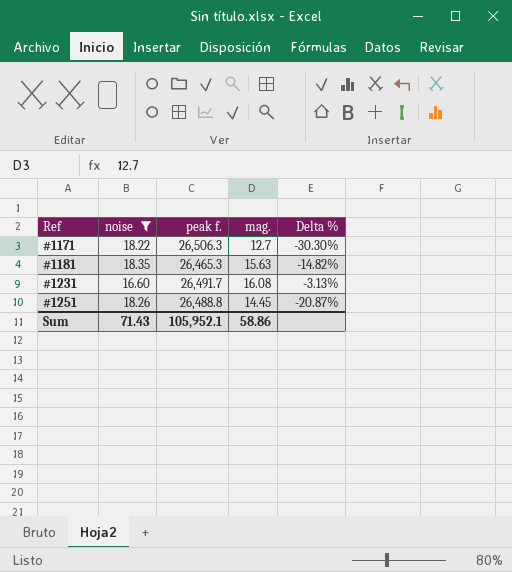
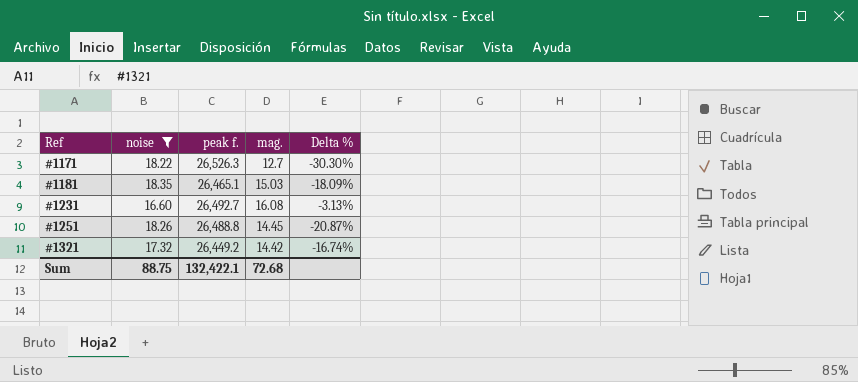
#1171 | peak f.: 26,506.3 -> 26,526.3
#1181 | peak f.: 26,465.3 -> 26,465.1
#1181 | mag.: 15.63 -> 15.03
#1181 | Delta %: -14.82% -> -18.09%
#1231 | peak f.: 26,491.7 -> 26,492.7
row #1321: none -> 17.32 | 26,449.2 | 14.42 | -16.74%
Sum | noise: 71.43 -> 88.75
Sum | peak f.: 105,952.1 -> 132,422.1
Sum | mag.: 58.86 -> 72.68

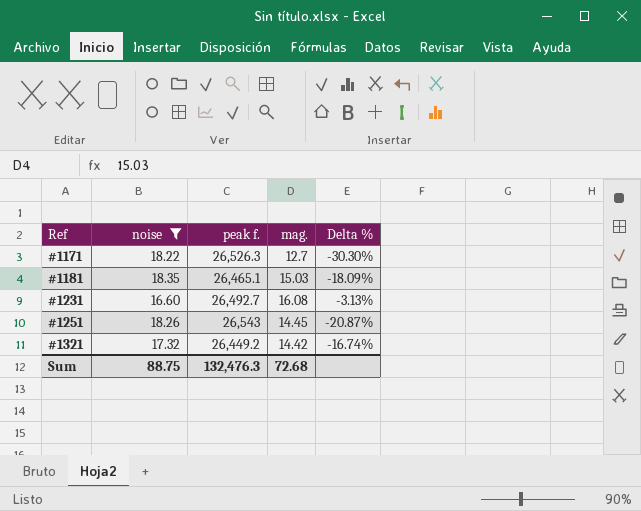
#1251 | peak f.: 26,488.8 -> 26,543
Sum | peak f.: 132,422.1 -> 132,476.3

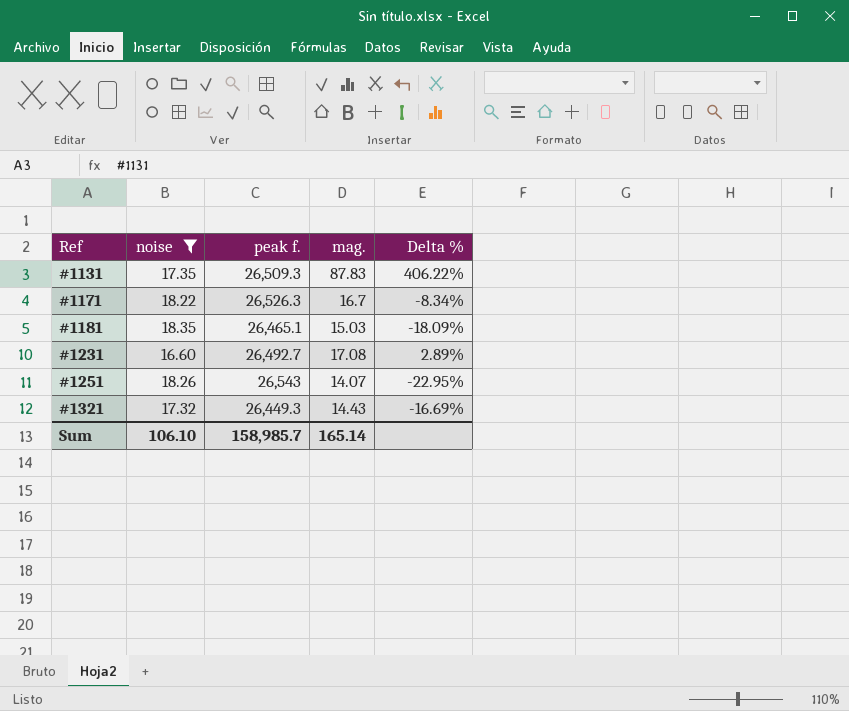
row #1131: none -> 17.35 | 26,509.3 | 87.83 | 406.22%
#1171 | mag.: 12.7 -> 16.7
#1171 | Delta %: -30.30% -> -8.34%
#1231 | mag.: 16.08 -> 17.08
#1231 | Delta %: -3.13% -> 2.89%
#1251 | mag.: 14.45 -> 14.07
#1251 | Delta %: -20.87% -> -22.95%
#1321 | peak f.: 26,449.2 -> 26,449.3
#1321 | mag.: 14.42 -> 14.43
#1321 | Delta %: -16.74% -> -16.69%
Sum | noise: 88.75 -> 106.10
Sum | peak f.: 132,476.3 -> 158,985.7
Sum | mag.: 72.68 -> 165.14

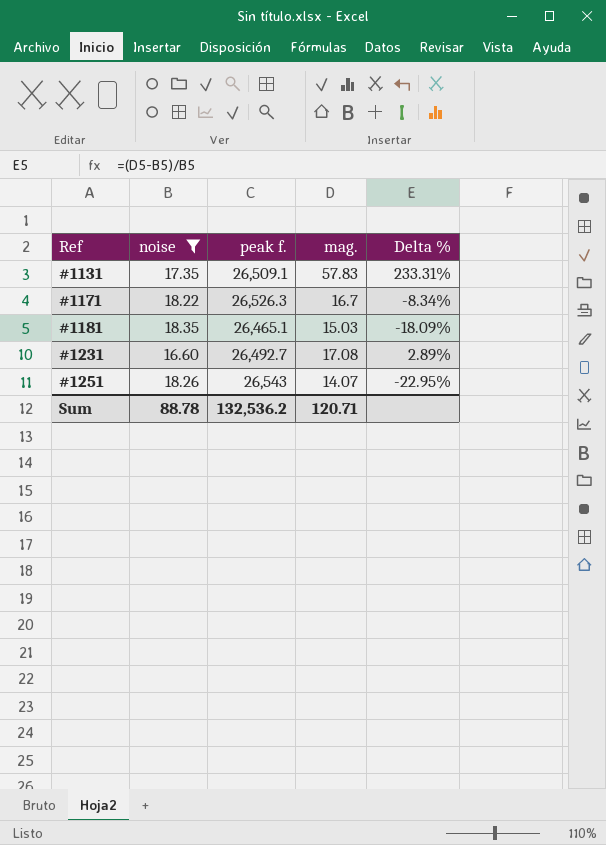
row #1321: 17.32 | 26,449.3 | 14.43 | -16.69% -> none
#1131 | peak f.: 26,509.3 -> 26,509.1
#1131 | mag.: 87.83 -> 57.83
#1131 | Delta %: 406.22% -> 233.31%
Sum | noise: 106.10 -> 88.78
Sum | peak f.: 158,985.7 -> 132,536.2
Sum | mag.: 165.14 -> 120.71

